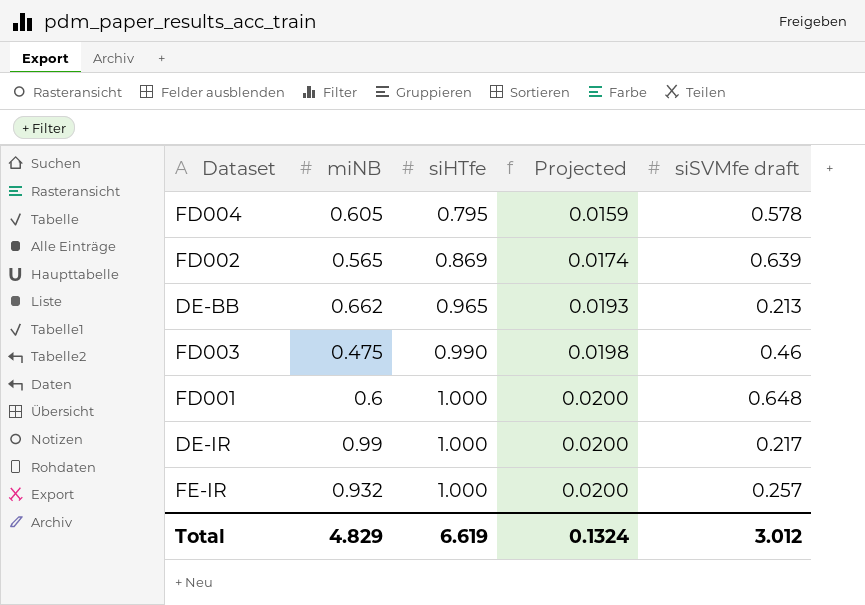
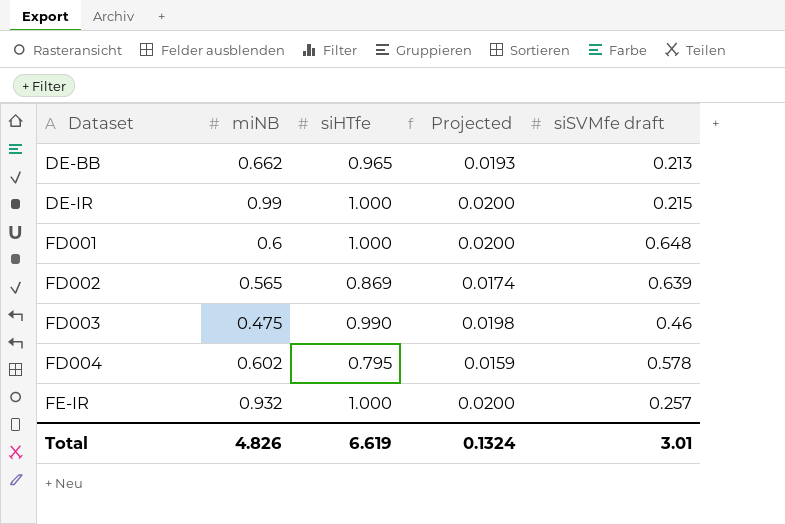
row order: siHTfe ascending -> Dataset ascending
DE-IR | siSVMfe draft: 0.217 -> 0.215
FD004 | miNB: 0.605 -> 0.602
Total | miNB: 4.829 -> 4.826
Total | siSVMfe draft: 3.012 -> 3.01

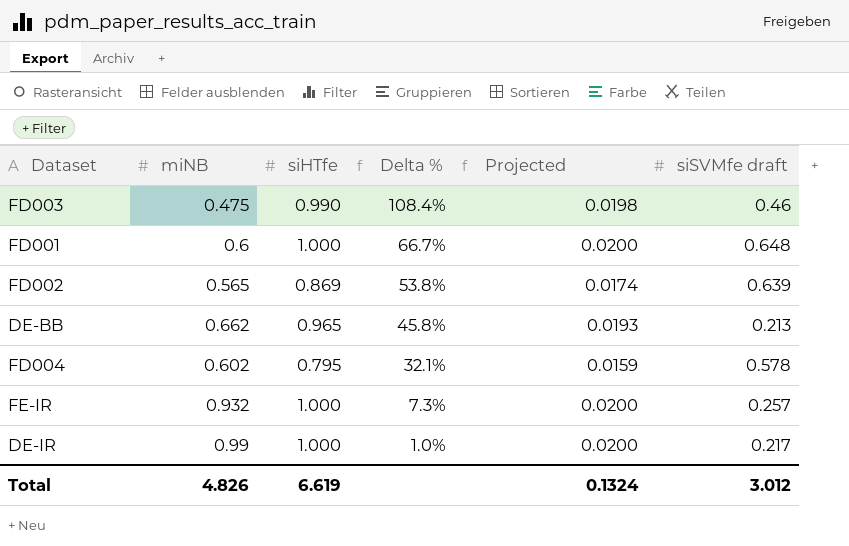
row order: Dataset ascending -> Delta % descending
column Delta % | formula: none -> ([siHTfe] - [miNB]) / [miNB]
DE-IR | siSVMfe draft: 0.215 -> 0.217
Total | siSVMfe draft: 3.01 -> 3.012

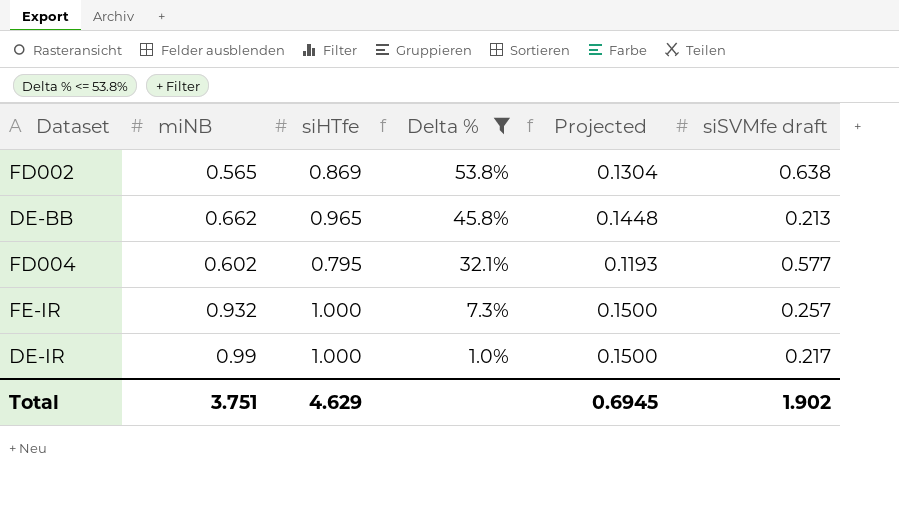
filter: none -> Delta % <= 53.8%
column Projected | formula: [siHTfe] * 0.02 -> [siHTfe] * 0.15
FD002 | siSVMfe draft: 0.639 -> 0.638
FD004 | siSVMfe draft: 0.578 -> 0.577
Total | miNB: 4.826 -> 3.751
Total | siHTfe: 6.619 -> 4.629
Total | Projected: 0.1324 -> 0.6945
Total | siSVMfe draft: 3.012 -> 1.902

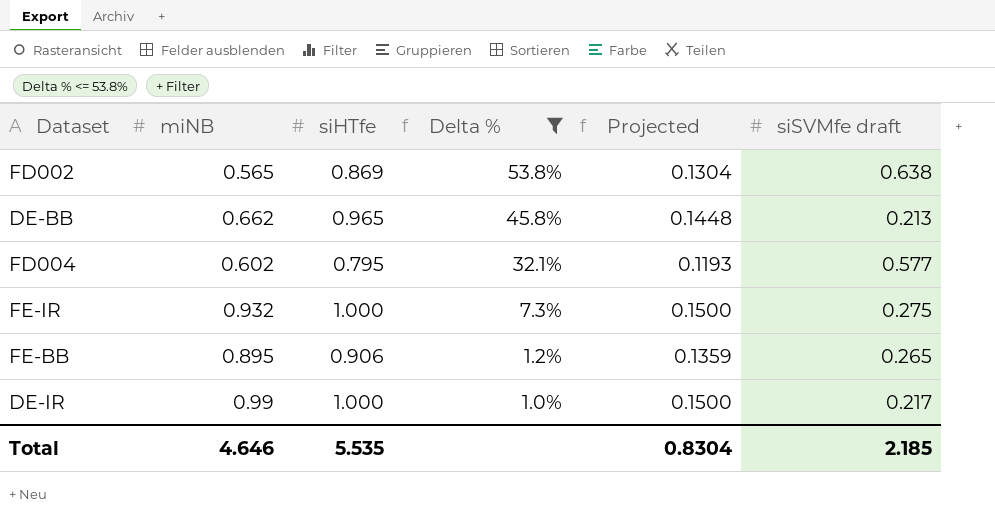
FE-IR | siSVMfe draft: 0.257 -> 0.275
row FE-BB: none -> 0.895 | 0.906 | 1.2% | 0.1359 | 0.265
Total | miNB: 3.751 -> 4.646
Total | siHTfe: 4.629 -> 5.535
Total | Projected: 0.6945 -> 0.8304
Total | siSVMfe draft: 1.902 -> 2.185

